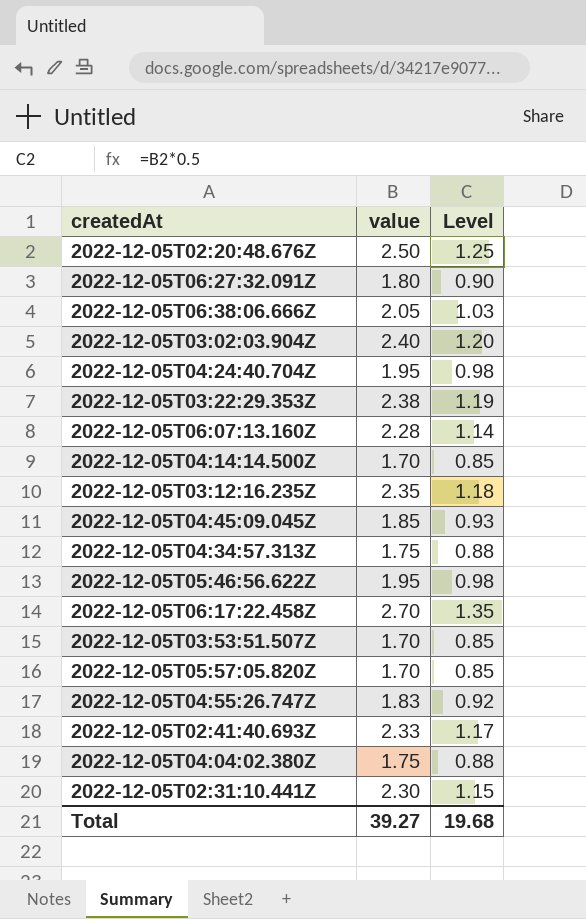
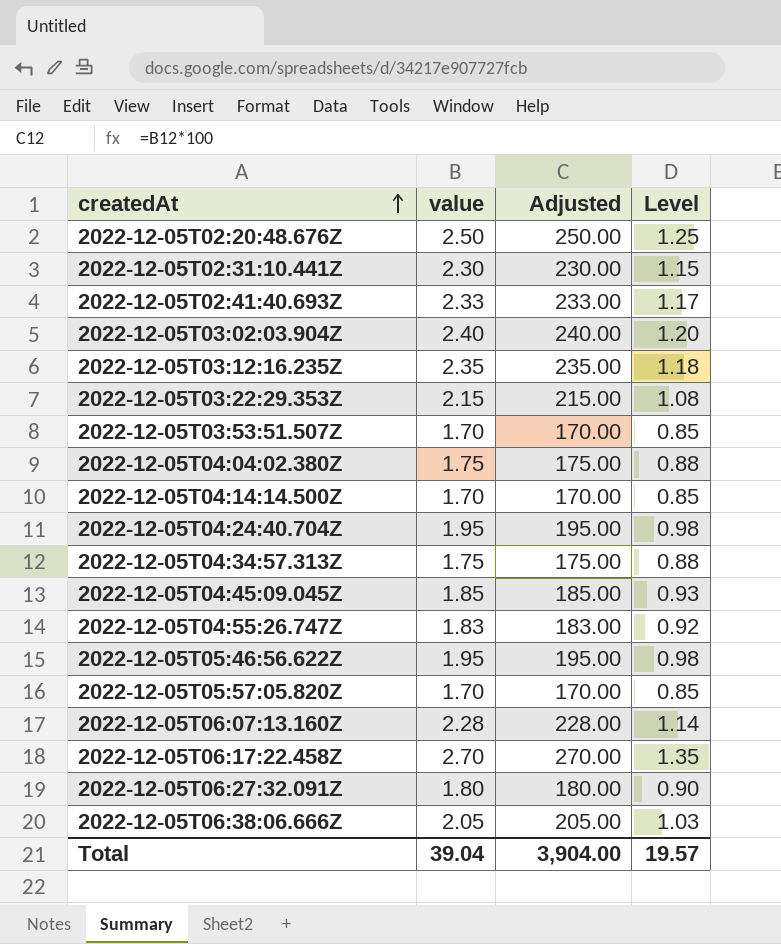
row order: none -> createdAt ascending
column Adjusted | formula: none -> [value] * 100
2022-12-05T03:22:29.353Z | value: 2.38 -> 2.15
2022-12-05T03:22:29.353Z | Level: 1.19 -> 1.08
Total | value: 39.27 -> 39.04
Total | Level: 19.68 -> 19.57

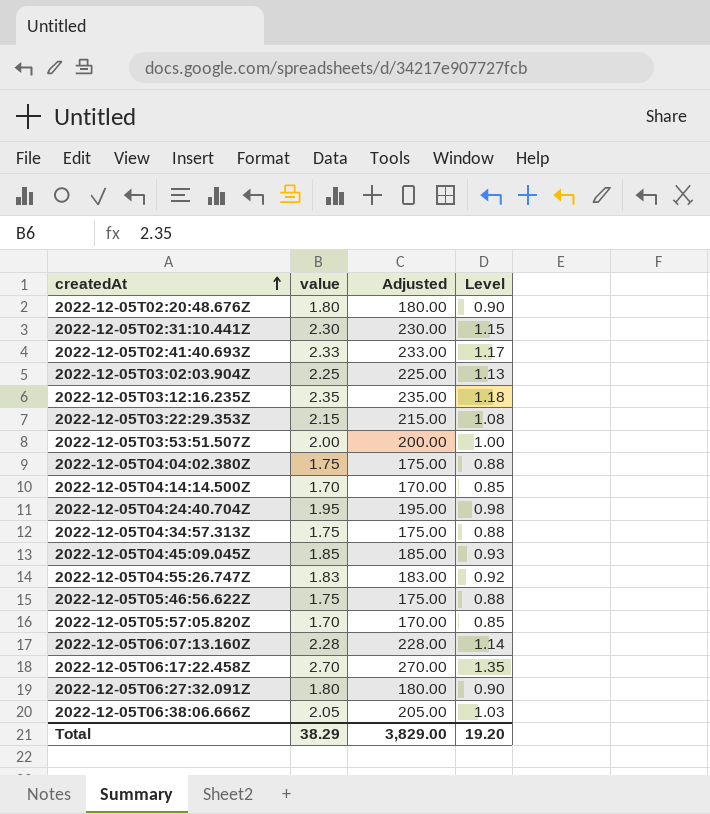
2022-12-05T02:20:48.676Z | value: 2.50 -> 1.80
2022-12-05T02:20:48.676Z | Adjusted: 250.00 -> 180.00
2022-12-05T02:20:48.676Z | Level: 1.25 -> 0.90
2022-12-05T03:02:03.904Z | value: 2.40 -> 2.25
2022-12-05T03:02:03.904Z | Adjusted: 240.00 -> 225.00
2022-12-05T03:02:03.904Z | Level: 1.20 -> 1.13
2022-12-05T03:53:51.507Z | value: 1.70 -> 2.00
2022-12-05T03:53:51.507Z | Adjusted: 170.00 -> 200.00
2022-12-05T03:53:51.507Z | Level: 0.85 -> 1.00
2022-12-05T05:46:56.622Z | value: 1.95 -> 1.75
2022-12-05T05:46:56.622Z | Adjusted: 195.00 -> 175.00
2022-12-05T05:46:56.622Z | Level: 0.98 -> 0.88
Total | value: 39.04 -> 38.29
Total | Adjusted: 3,904.00 -> 3,829.00
Total | Level: 19.57 -> 19.20

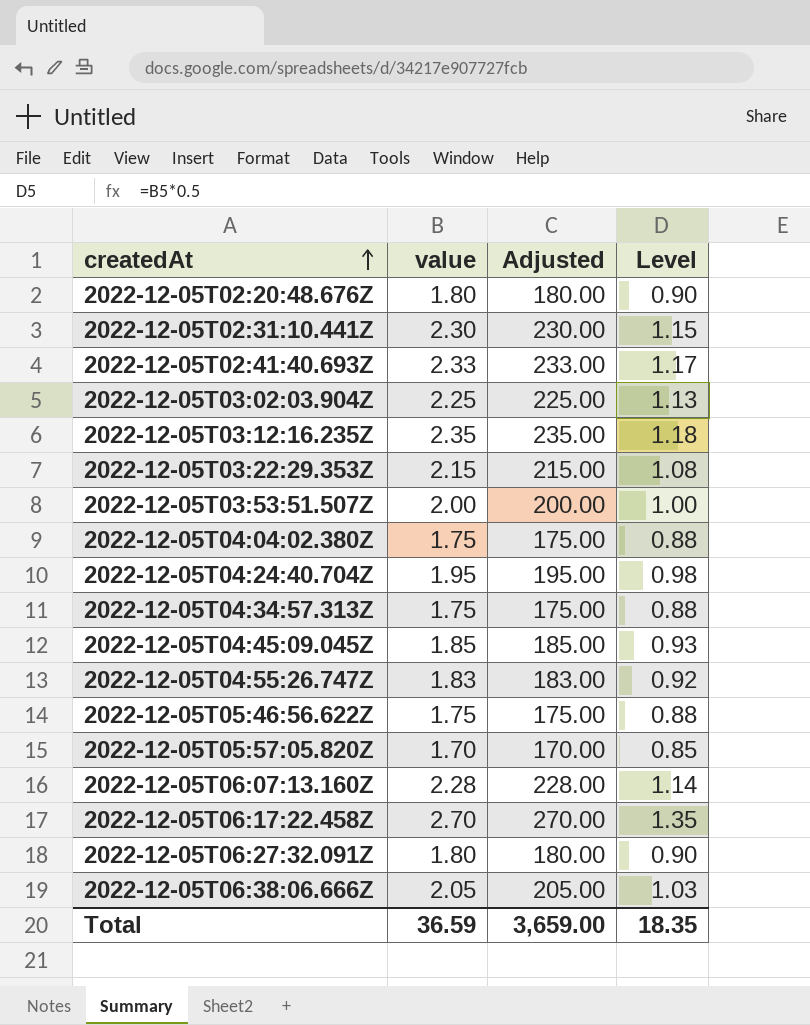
row 2022-12-05T04:14:14.500Z: 1.70 | 170.00 | 0.85 -> none
Total | value: 38.29 -> 36.59
Total | Adjusted: 3,829.00 -> 3,659.00
Total | Level: 19.20 -> 18.35

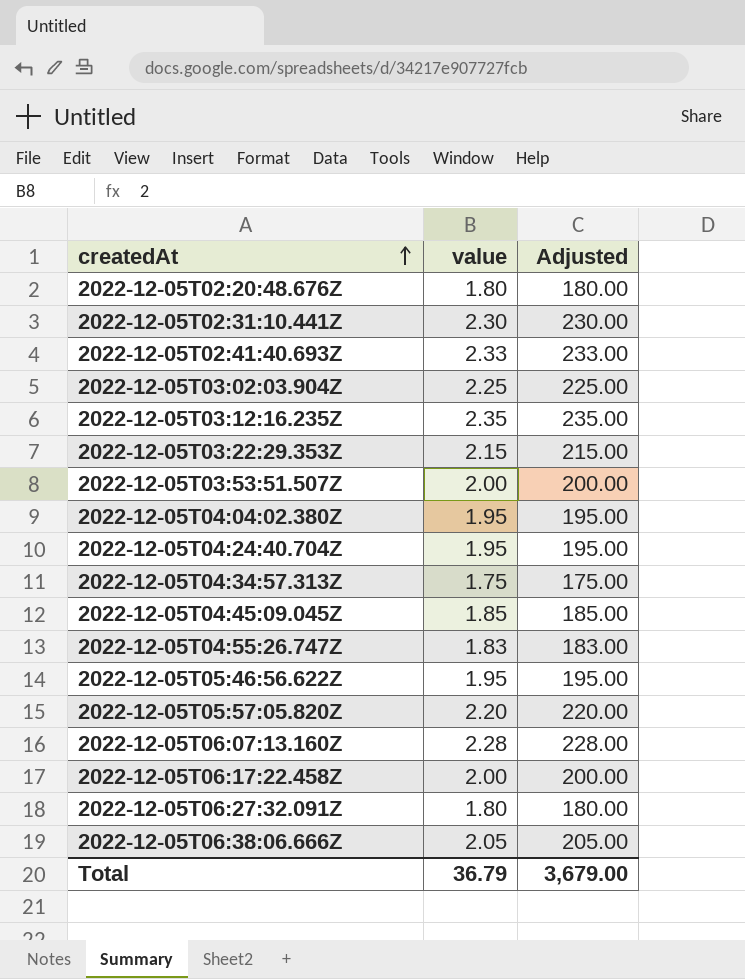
column Level | formula: [value] * 0.5 -> none
2022-12-05T04:04:02.380Z | value: 1.75 -> 1.95
2022-12-05T04:04:02.380Z | Adjusted: 175.00 -> 195.00
2022-12-05T05:46:56.622Z | value: 1.75 -> 1.95
2022-12-05T05:46:56.622Z | Adjusted: 175.00 -> 195.00
2022-12-05T05:57:05.820Z | value: 1.70 -> 2.20
2022-12-05T05:57:05.820Z | Adjusted: 170.00 -> 220.00
2022-12-05T06:17:22.458Z | value: 2.70 -> 2.00
2022-12-05T06:17:22.458Z | Adjusted: 270.00 -> 200.00
Total | value: 36.59 -> 36.79
Total | Adjusted: 3,659.00 -> 3,679.00

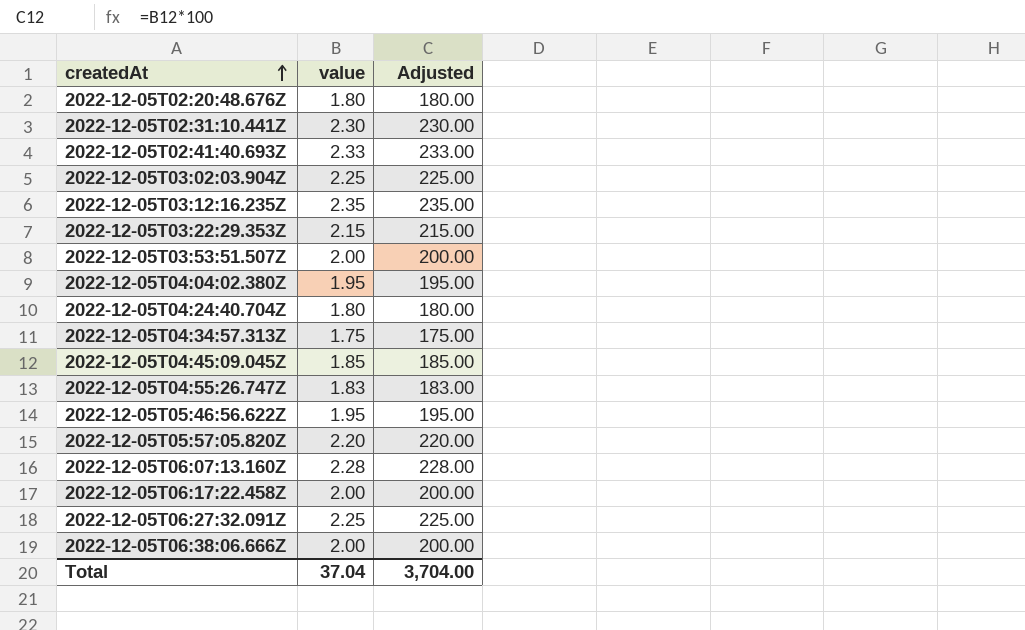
2022-12-05T04:24:40.704Z | value: 1.95 -> 1.80
2022-12-05T04:24:40.704Z | Adjusted: 195.00 -> 180.00
2022-12-05T06:27:32.091Z | value: 1.80 -> 2.25
2022-12-05T06:27:32.091Z | Adjusted: 180.00 -> 225.00
2022-12-05T06:38:06.666Z | value: 2.05 -> 2.00
2022-12-05T06:38:06.666Z | Adjusted: 205.00 -> 200.00
Total | value: 36.79 -> 37.04
Total | Adjusted: 3,679.00 -> 3,704.00

